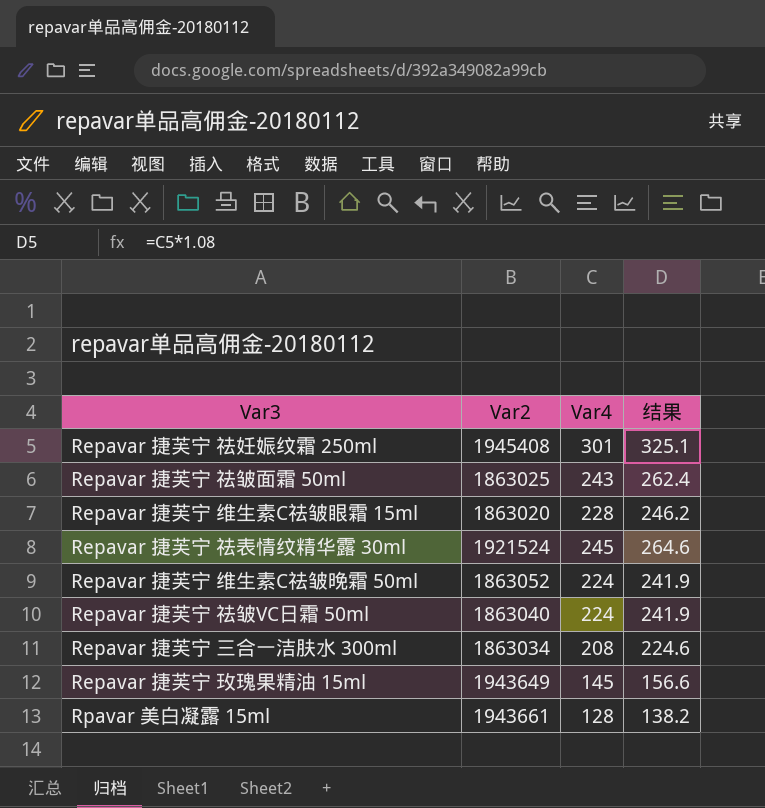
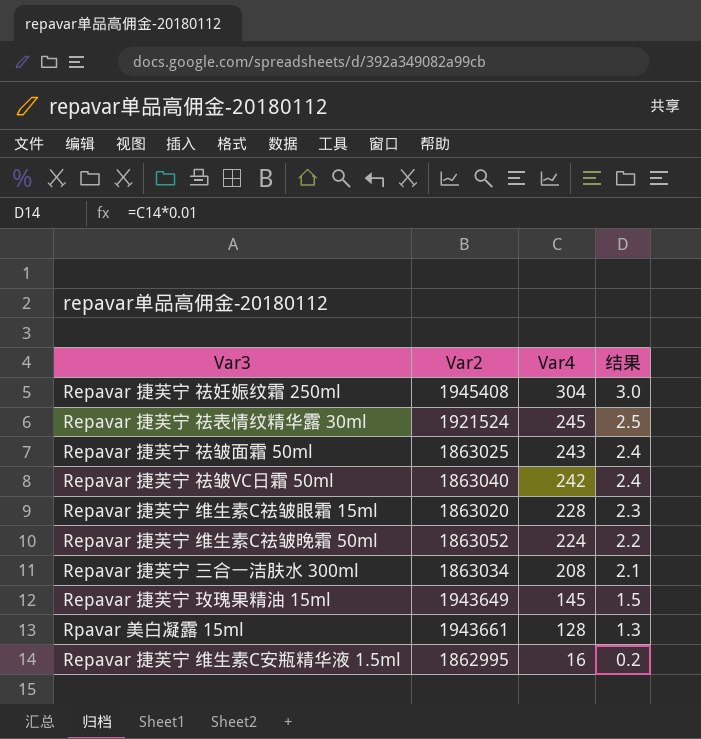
row order: none -> Var4 descending
column 结果 | formula: [Var4] * 1.08 -> [Var4] * 0.01
Repavar 捷芙宁 祛妊娠纹霜 250ml | Var4: 301 -> 304
Repavar 捷芙宁 祛皱VC日霜 50ml | Var4: 224 -> 242
row Repavar 捷芙宁 维生素C安瓶精华液 1.5ml: none -> 1862995 | 16 | 0.2

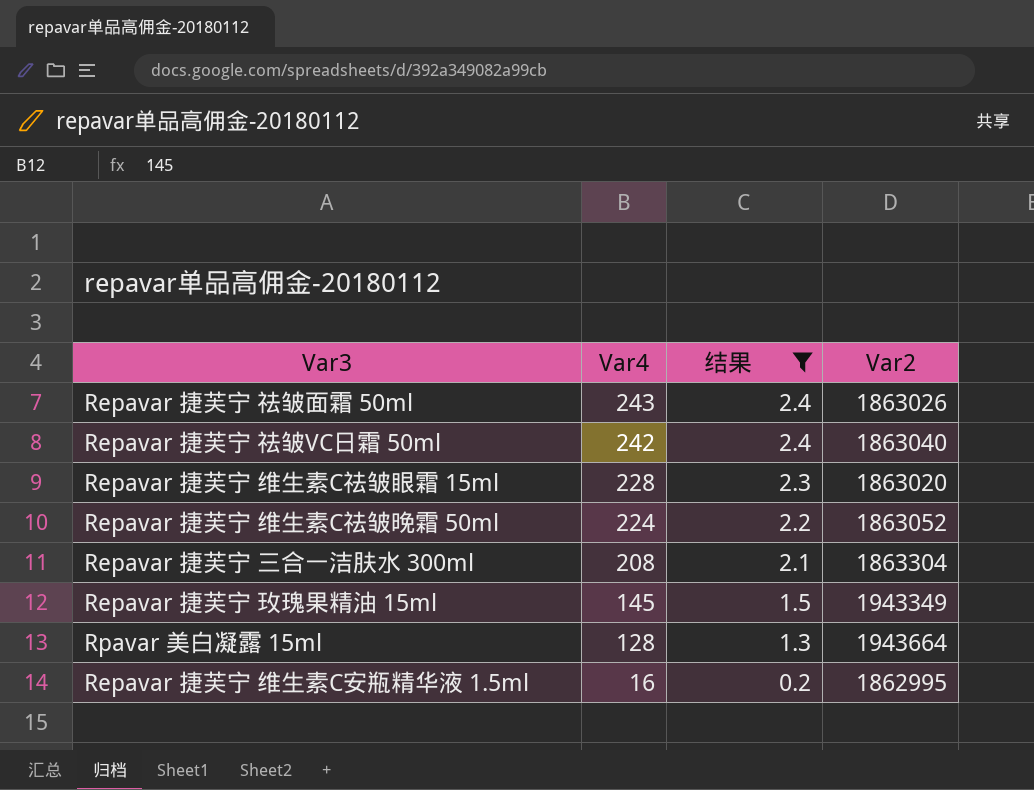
filter: none -> 结果 <= 2.4
column Var2 | position: 2 -> 4
Repavar 捷芙宁 祛皱面霜 50ml | Var2: 1863025 -> 1863026
Repavar 捷芙宁 三合一洁肤水 300ml | Var2: 1863034 -> 1863304
Repavar 捷芙宁 玫瑰果精油 15ml | Var2: 1943649 -> 1943349
Rpavar 美白凝露 15ml | Var2: 1943661 -> 1943664

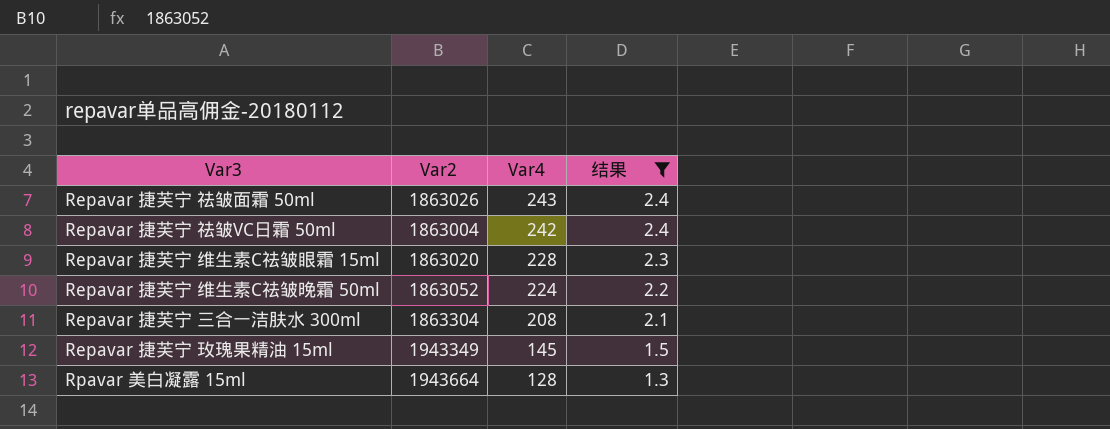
column Var2 | position: 4 -> 2
row Repavar 捷芙宁 维生素C安瓶精华液 1.5ml: 16 | 0.2 | 1862995 -> none
Repavar 捷芙宁 祛皱VC日霜 50ml | Var2: 1863040 -> 1863004

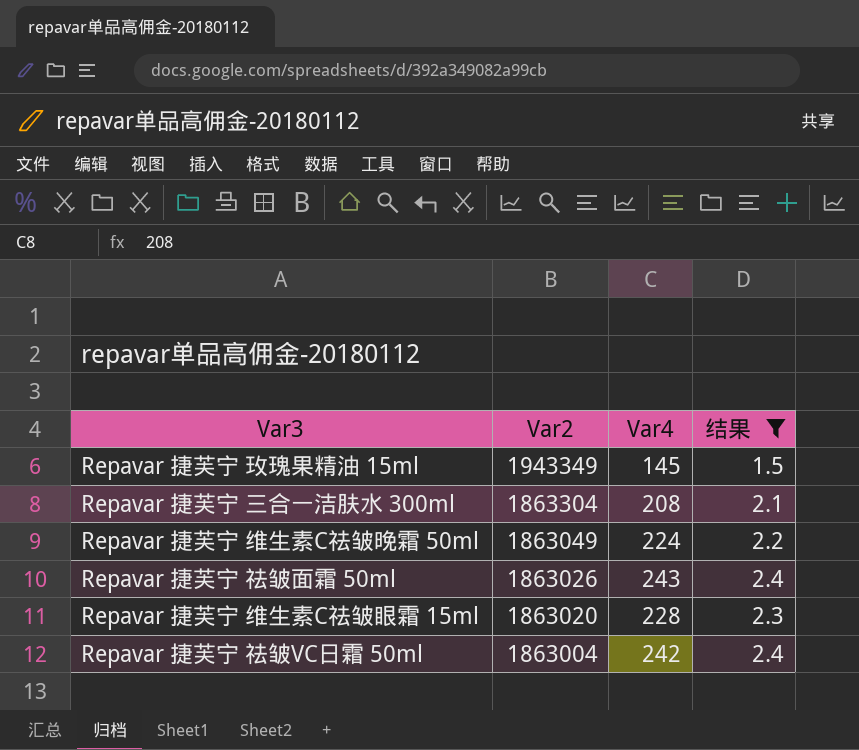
row order: Var4 descending -> Var2 descending
row Rpavar 美白凝露 15ml: 1943664 | 128 | 1.3 -> none
Repavar 捷芙宁 维生素C祛皱晚霜 50ml | Var2: 1863052 -> 1863049

